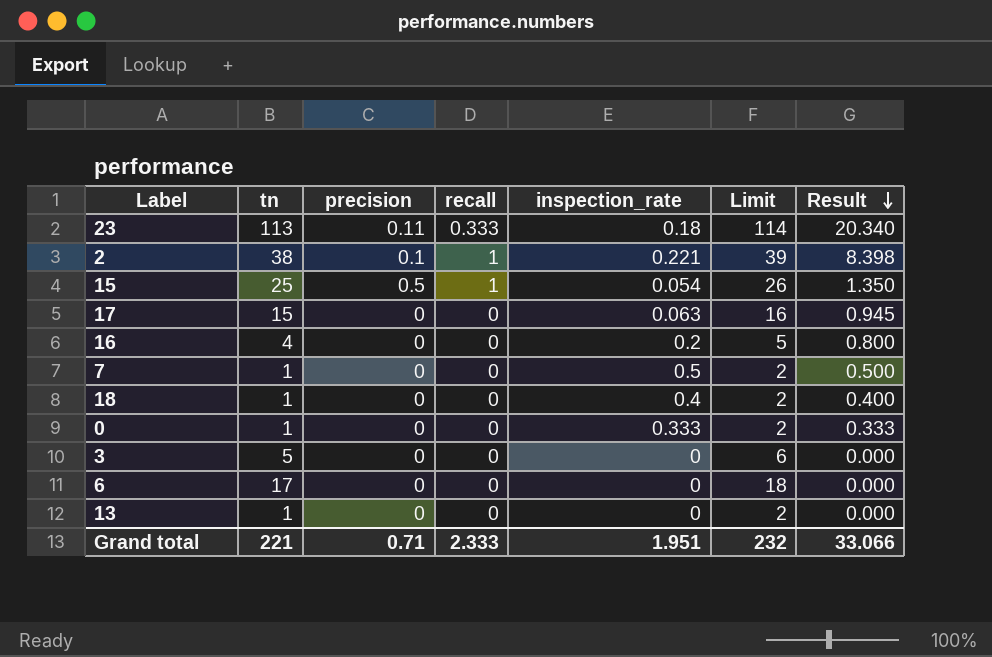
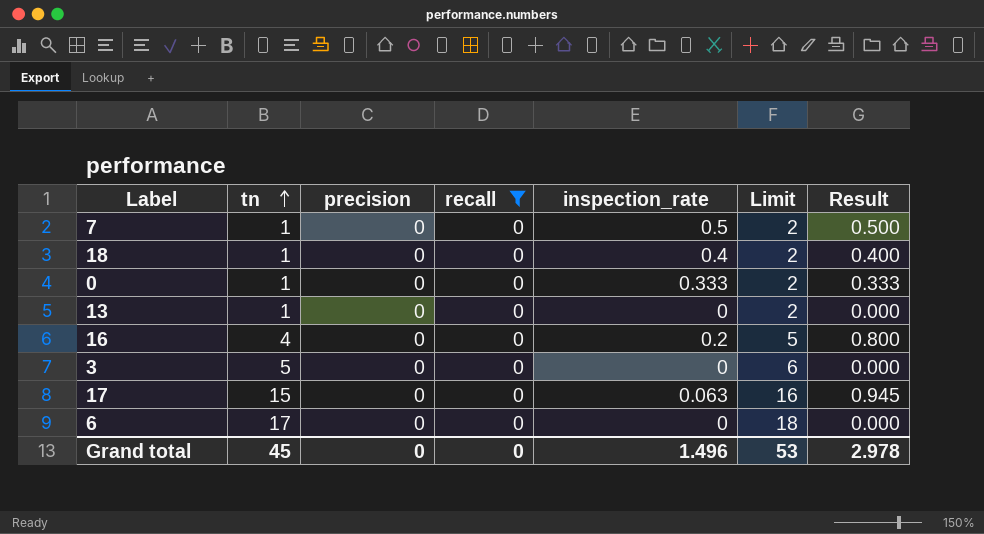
filter: none -> recall = 0
row order: Result descending -> tn ascending
Grand total | tn: 221 -> 45
Grand total | precision: 0.71 -> 0
Grand total | recall: 2.333 -> 0
Grand total | inspection_rate: 1.951 -> 1.496
Grand total | Limit: 232 -> 53
Grand total | Result: 33.066 -> 2.978

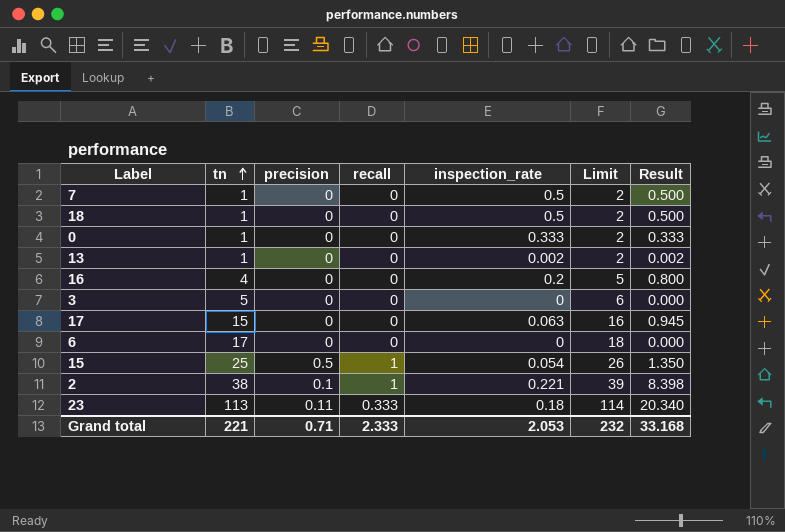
filter: recall = 0 -> none
18 | inspection_rate: 0.4 -> 0.5
18 | Result: 0.400 -> 0.500
13 | inspection_rate: 0 -> 0.002
13 | Result: 0.000 -> 0.002
Grand total | tn: 45 -> 221
Grand total | precision: 0 -> 0.71
Grand total | recall: 0 -> 2.333
Grand total | inspection_rate: 1.496 -> 2.053
Grand total | Limit: 53 -> 232
Grand total | Result: 2.978 -> 33.168

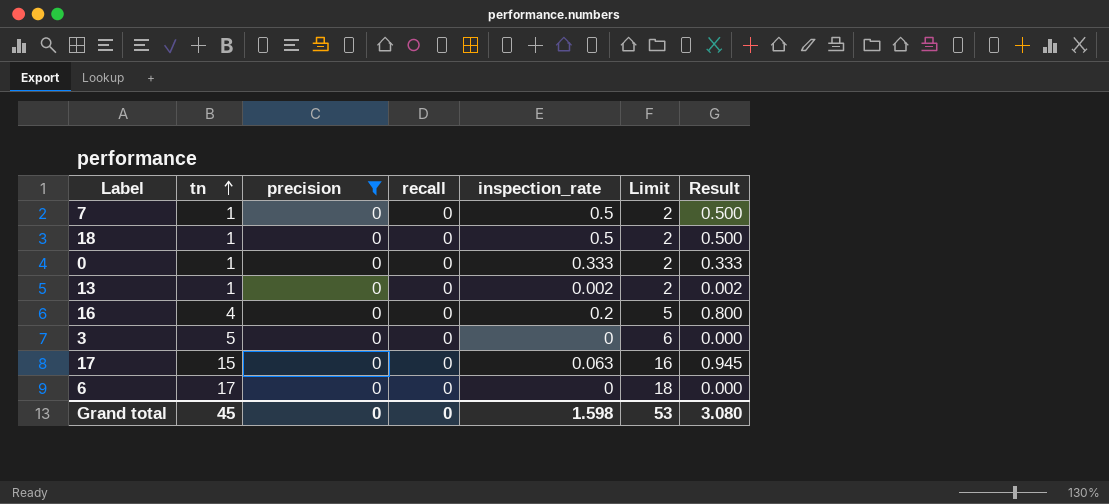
filter: none -> precision = 0
Grand total | tn: 221 -> 45
Grand total | precision: 0.71 -> 0
Grand total | recall: 2.333 -> 0
Grand total | inspection_rate: 2.053 -> 1.598
Grand total | Limit: 232 -> 53
Grand total | Result: 33.168 -> 3.080

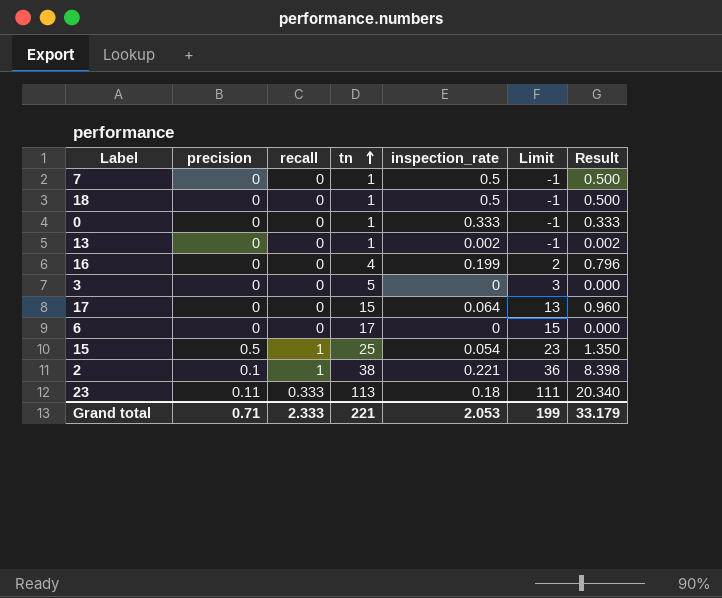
filter: precision = 0 -> none
column tn | position: 2 -> 4
column Limit | formula: [tn] + 1 -> [tn] - 2
16 | inspection_rate: 0.2 -> 0.199
16 | Result: 0.800 -> 0.796
17 | inspection_rate: 0.063 -> 0.064
17 | Result: 0.945 -> 0.960
Grand total | precision: 0 -> 0.71
Grand total | recall: 0 -> 2.333
Grand total | tn: 45 -> 221
Grand total | inspection_rate: 1.598 -> 2.053
Grand total | Limit: 53 -> 199
Grand total | Result: 3.080 -> 33.179

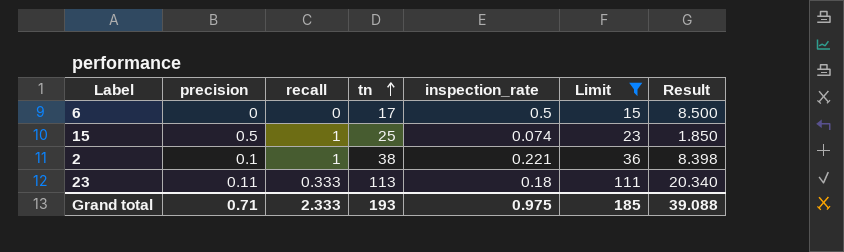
filter: none -> Limit >= 15
6 | inspection_rate: 0 -> 0.5
6 | Result: 0.000 -> 8.500
15 | inspection_rate: 0.054 -> 0.074
15 | Result: 1.350 -> 1.850
Grand total | tn: 221 -> 193
Grand total | inspection_rate: 2.053 -> 0.975
Grand total | Limit: 199 -> 185
Grand total | Result: 33.179 -> 39.088

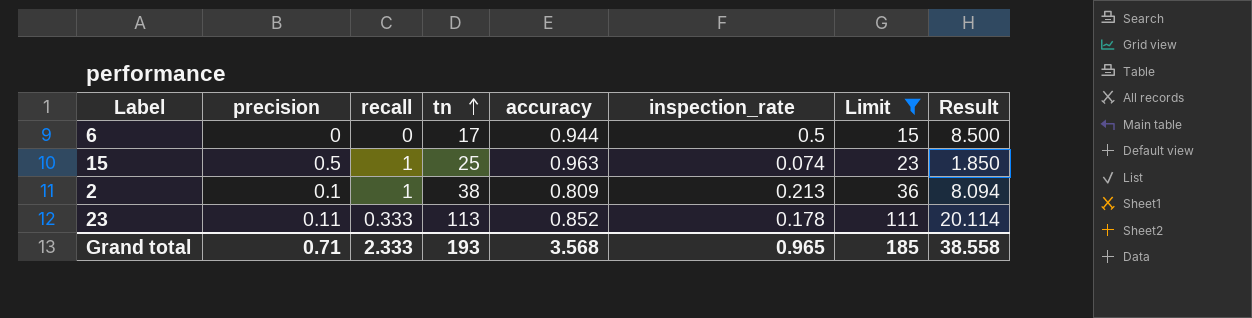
column accuracy | position: none -> 5
2 | inspection_rate: 0.221 -> 0.213
2 | Result: 8.398 -> 8.094
23 | inspection_rate: 0.18 -> 0.178
23 | Result: 20.340 -> 20.114
Grand total | inspection_rate: 0.975 -> 0.965
Grand total | Result: 39.088 -> 38.558

